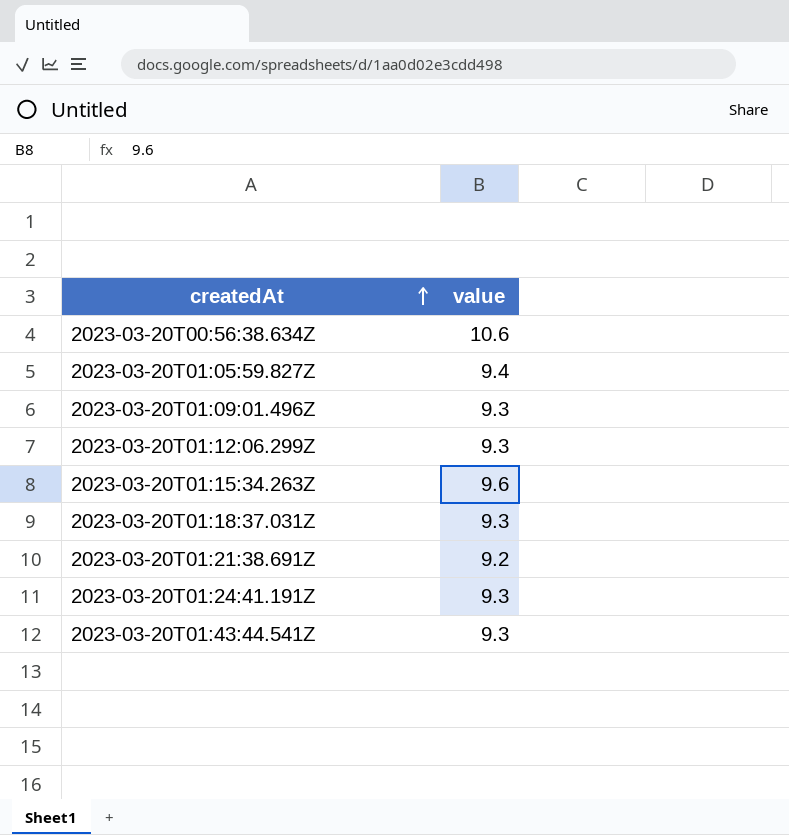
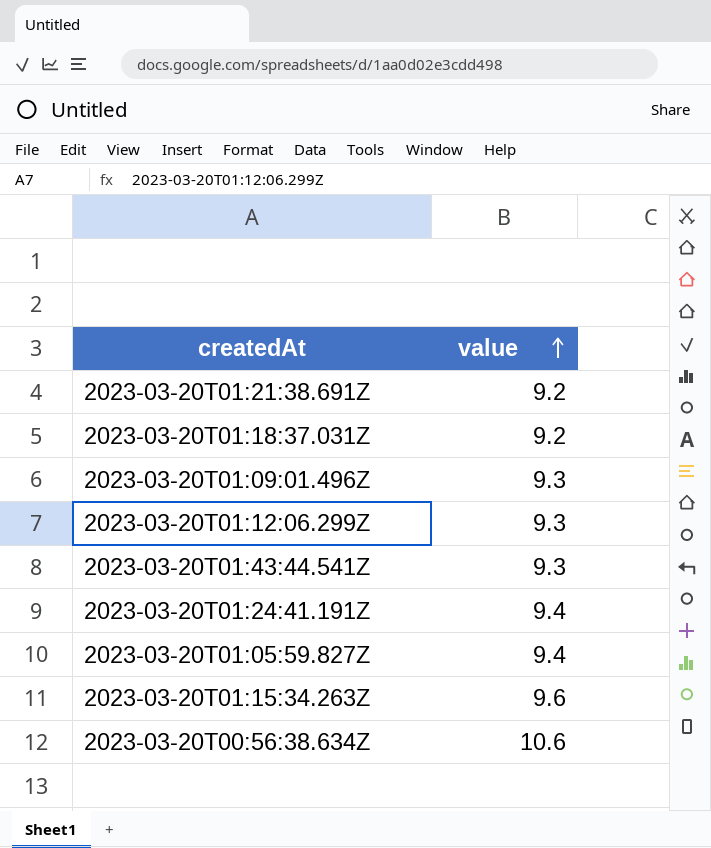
row order: createdAt ascending -> value ascending
2023-03-20T01:18:37.031Z | value: 9.3 -> 9.2
2023-03-20T01:24:41.191Z | value: 9.3 -> 9.4

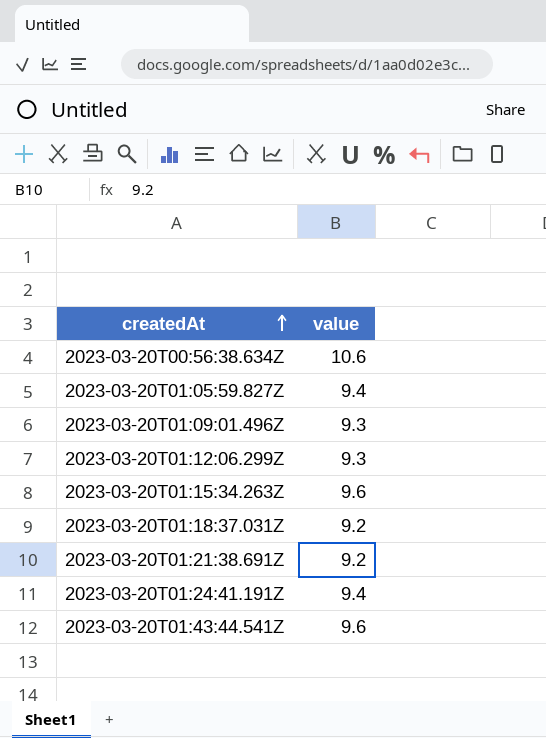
row order: value ascending -> createdAt ascending
2023-03-20T01:43:44.541Z | value: 9.3 -> 9.6

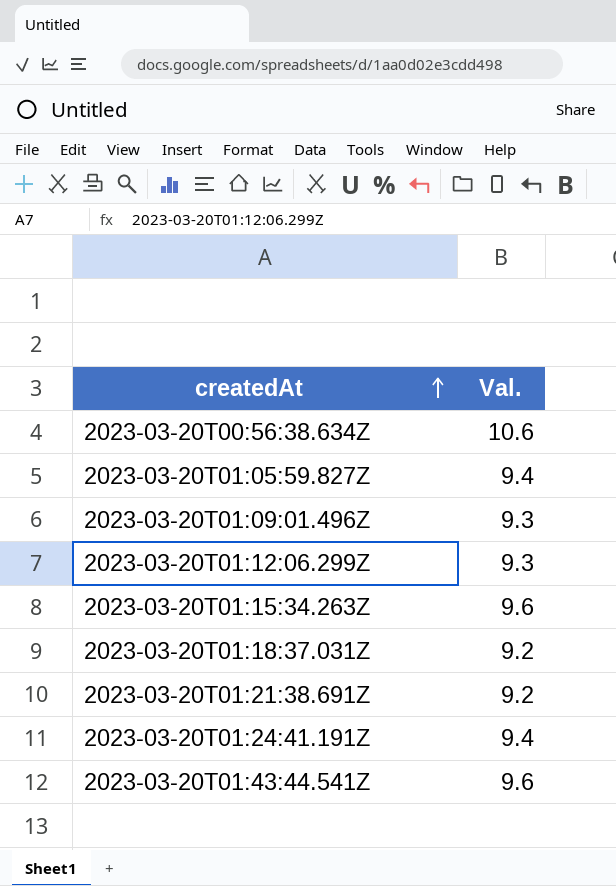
column name: value -> Val.

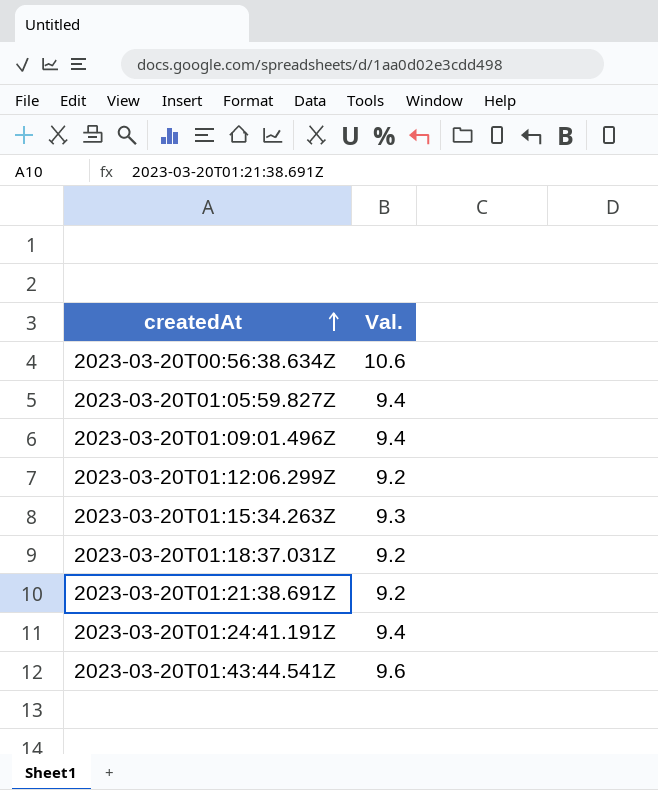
2023-03-20T01:09:01.496Z | Val.: 9.3 -> 9.4
2023-03-20T01:12:06.299Z | Val.: 9.3 -> 9.2
2023-03-20T01:15:34.263Z | Val.: 9.6 -> 9.3

